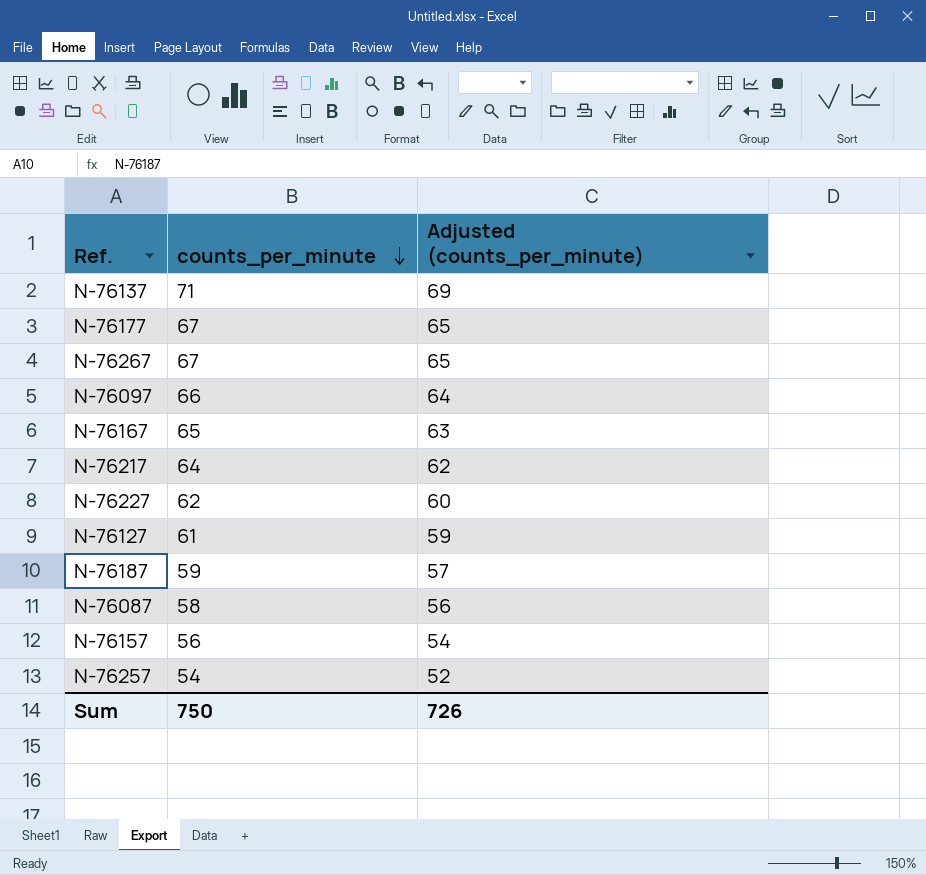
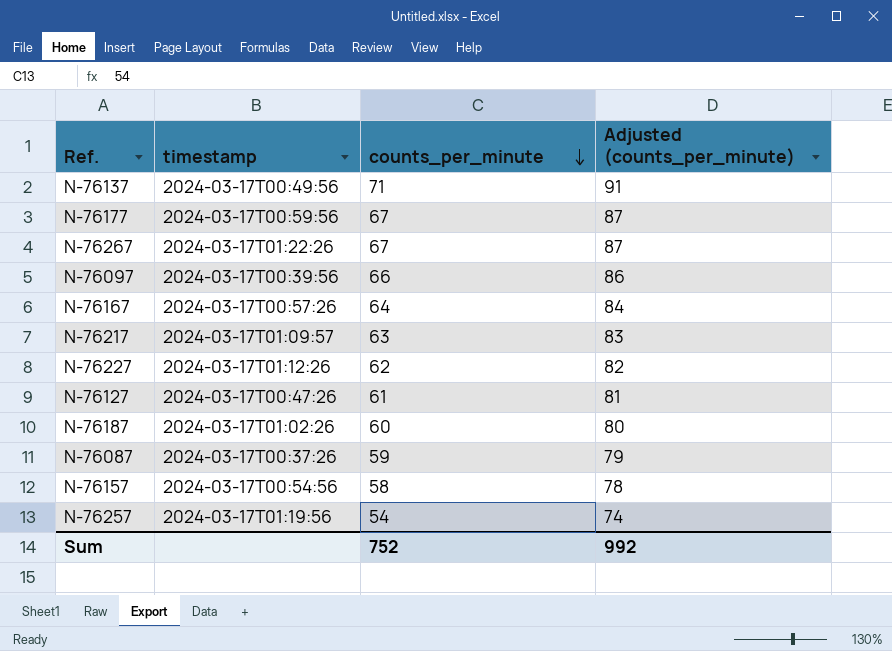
column timestamp | position: none -> 2
column Adjusted (counts_per_minute) | formula: [counts_per_minute] - 2 -> [counts_per_minute] + 20
N-76167 | counts_per_minute: 65 -> 64
N-76217 | counts_per_minute: 64 -> 63
N-76187 | counts_per_minute: 59 -> 60
N-76087 | counts_per_minute: 58 -> 59
N-76157 | counts_per_minute: 56 -> 58
Sum | counts_per_minute: 750 -> 752
Sum | Adjusted (counts_per_minute): 726 -> 992

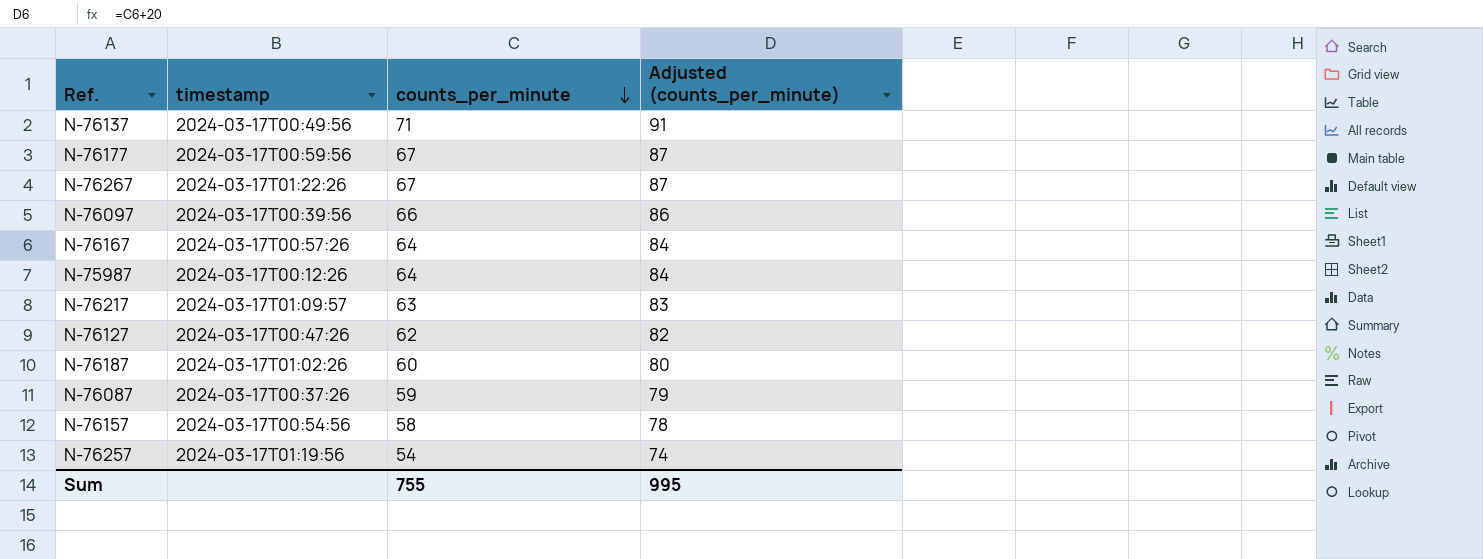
row N-76227: 2024-03-17T01:12:26 | 62 | 82 -> none
row N-75987: none -> 2024-03-17T00:12:26 | 64 | 84
N-76127 | counts_per_minute: 61 -> 62
N-76127 | Adjusted (counts_per_minute): 81 -> 82
Sum | counts_per_minute: 752 -> 755
Sum | Adjusted (counts_per_minute): 992 -> 995

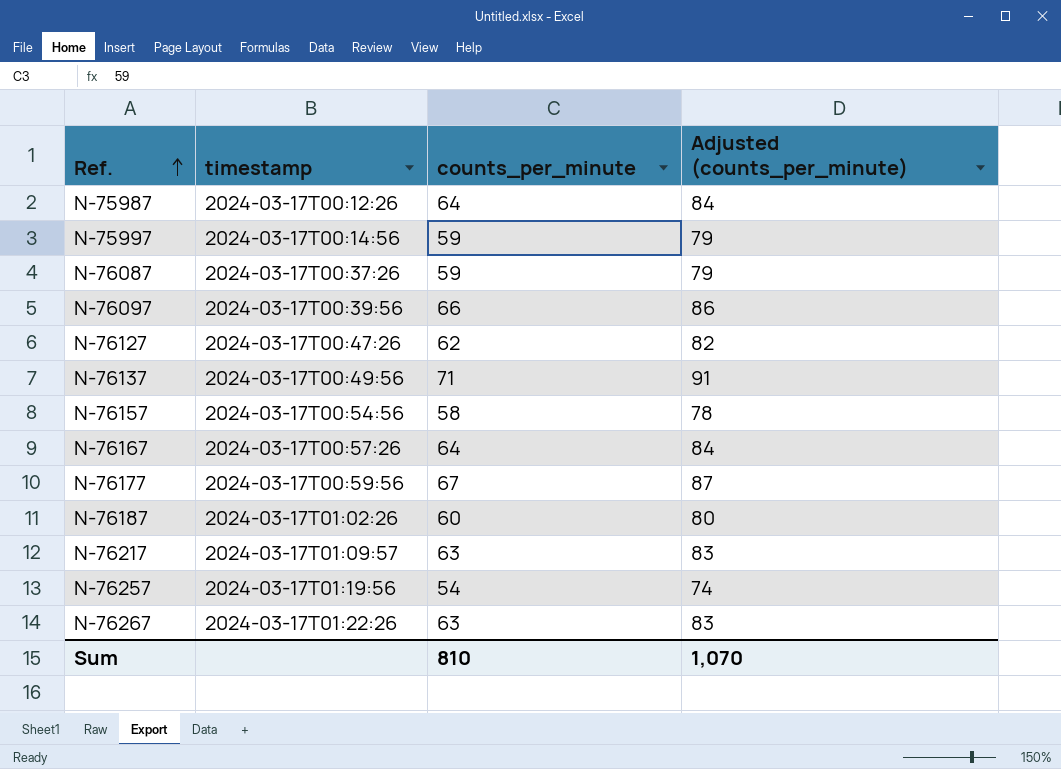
row order: counts_per_minute descending -> Ref. ascending
row N-75997: none -> 2024-03-17T00:14:56 | 59 | 79
N-76267 | counts_per_minute: 67 -> 63
N-76267 | Adjusted (counts_per_minute): 87 -> 83
Sum | counts_per_minute: 755 -> 810
Sum | Adjusted (counts_per_minute): 995 -> 1,070

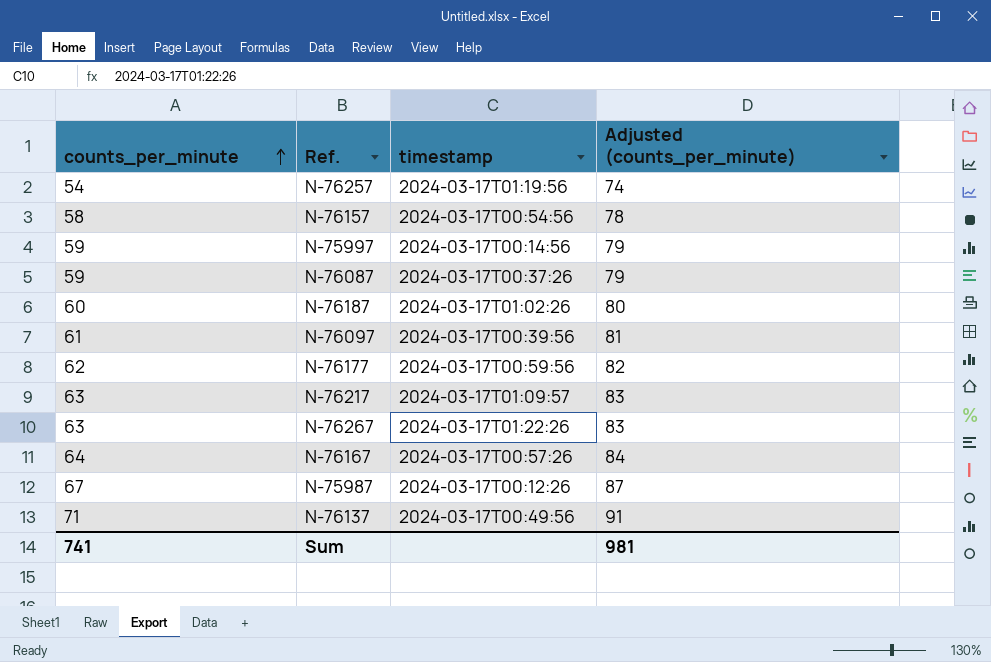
row order: Ref. ascending -> counts_per_minute ascending
column counts_per_minute | position: 3 -> 1
row N-76127: 2024-03-17T00:47:26 | 62 | 82 -> none
N-76097 | counts_per_minute: 66 -> 61
N-76097 | Adjusted (counts_per_minute): 86 -> 81
N-76177 | counts_per_minute: 67 -> 62
N-76177 | Adjusted (counts_per_minute): 87 -> 82
N-75987 | counts_per_minute: 64 -> 67
N-75987 | Adjusted (counts_per_minute): 84 -> 87
Sum | counts_per_minute: 810 -> 741
Sum | Adjusted (counts_per_minute): 1,070 -> 981

